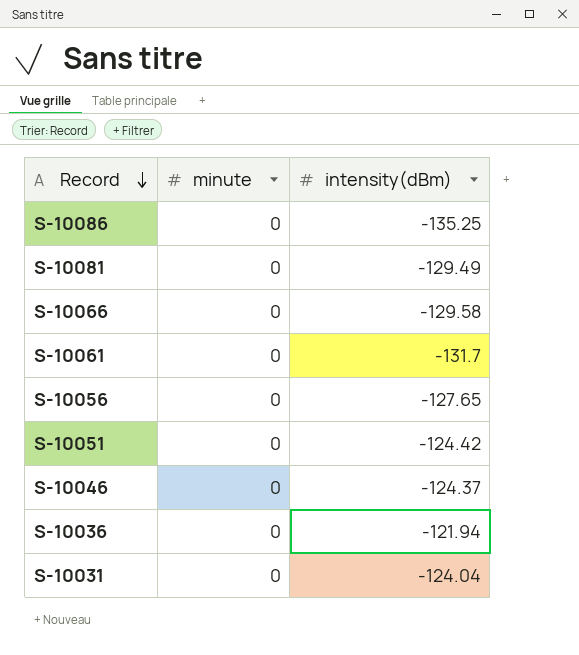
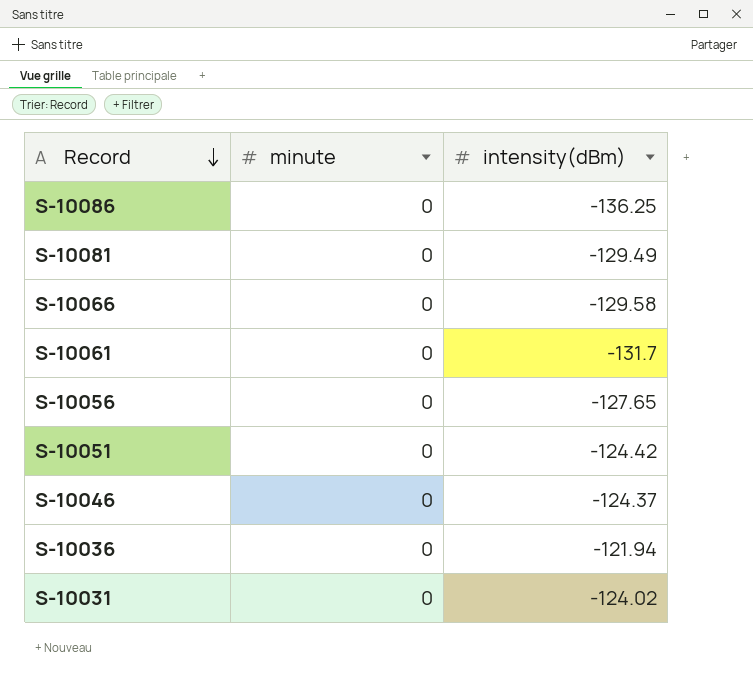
S-10086 | intensity(dBm): -135.25 -> -136.25
S-10031 | intensity(dBm): -124.04 -> -124.02

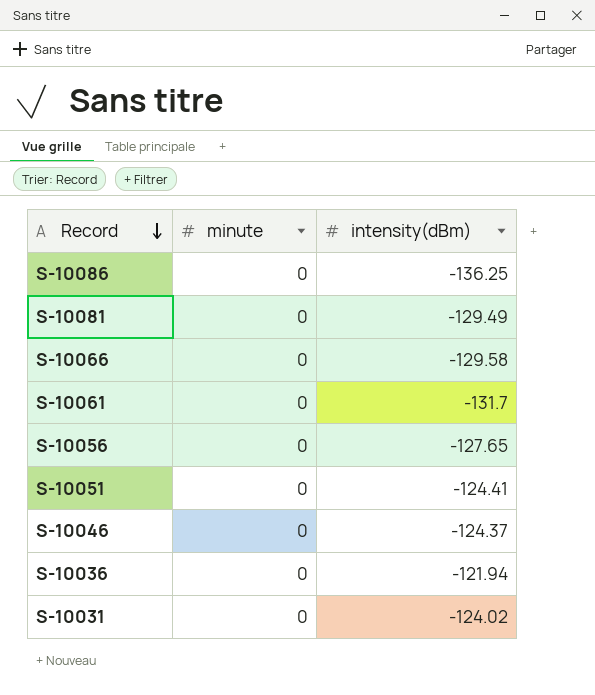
S-10051 | intensity(dBm): -124.42 -> -124.41

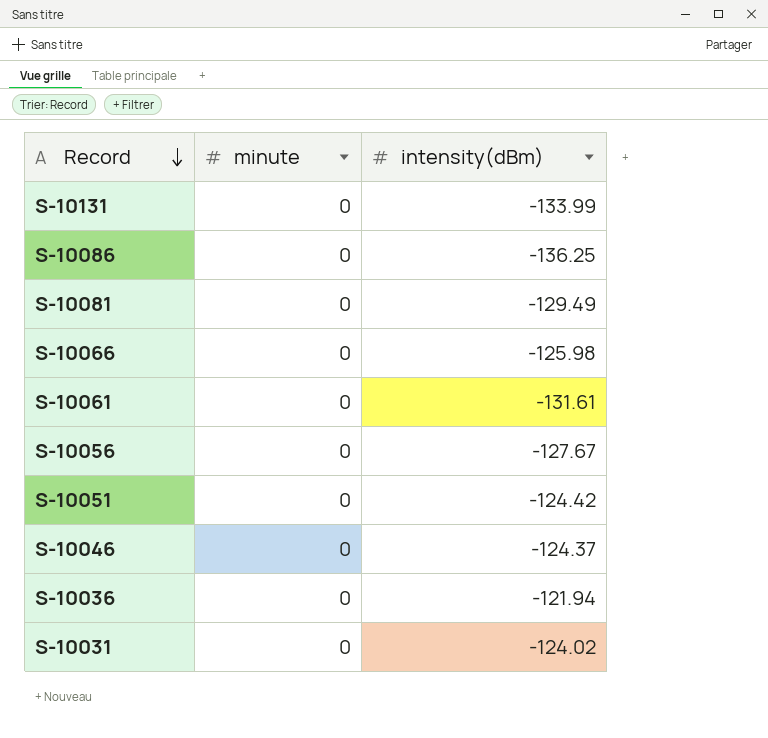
row S-10131: none -> 0 | -133.99
S-10066 | intensity(dBm): -129.58 -> -125.98
S-10061 | intensity(dBm): -131.7 -> -131.61
S-10056 | intensity(dBm): -127.65 -> -127.67
S-10051 | intensity(dBm): -124.41 -> -124.42

